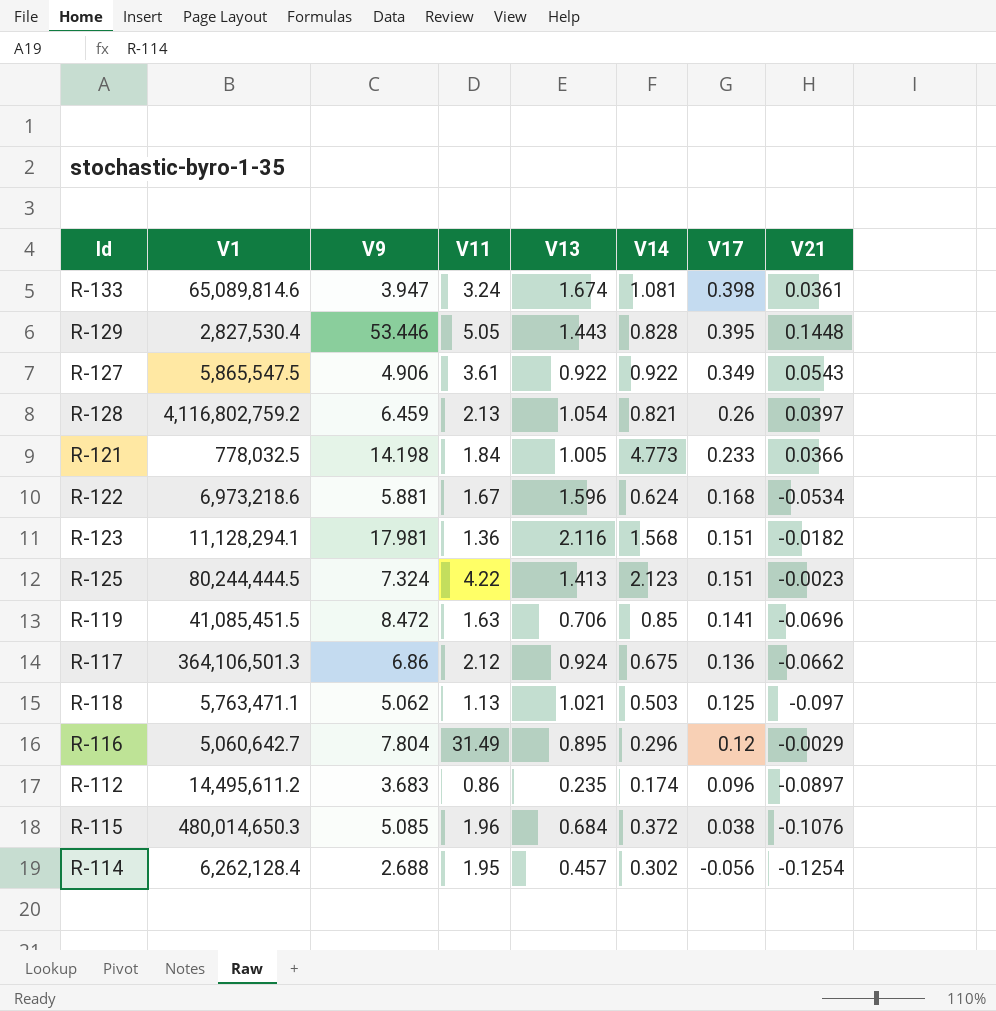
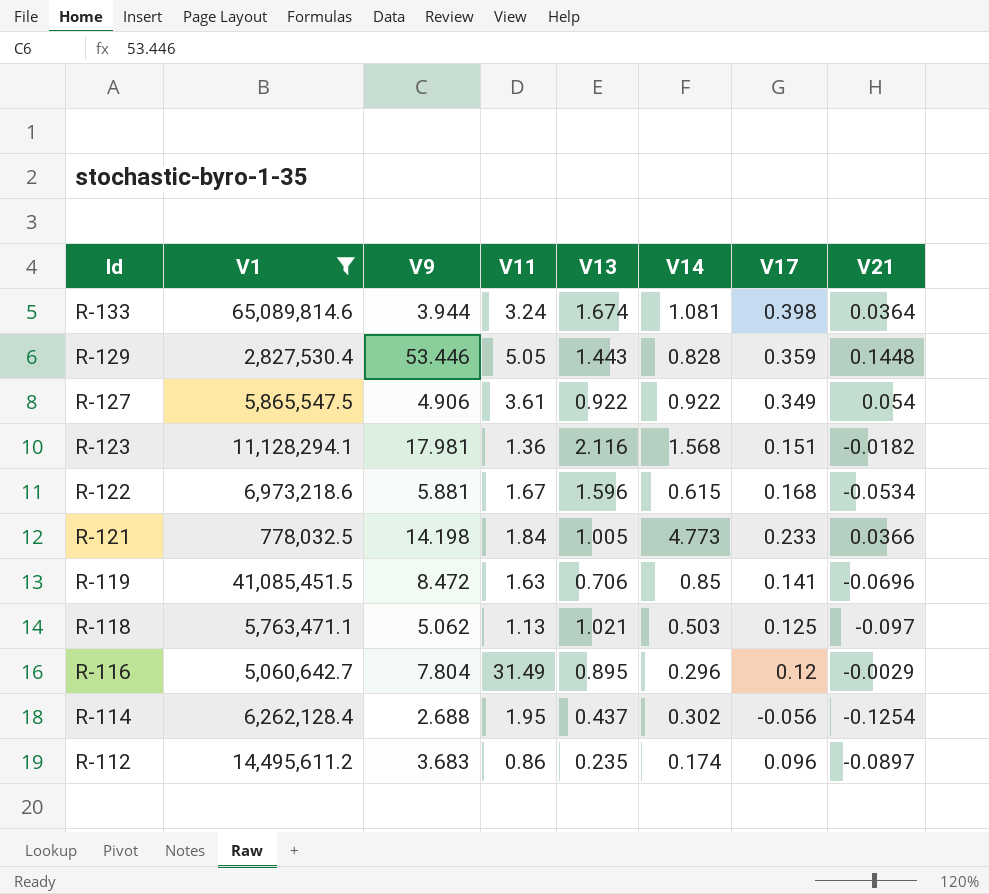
filter: none -> V1 <= 65,089,814.6
row order: V17 descending -> Id descending
R-133 | V9: 3.947 -> 3.944
R-133 | V21: 0.0361 -> 0.0364
R-129 | V17: 0.395 -> 0.359
R-127 | V21: 0.0543 -> 0.054
R-122 | V14: 0.624 -> 0.615
R-114 | V13: 0.457 -> 0.437

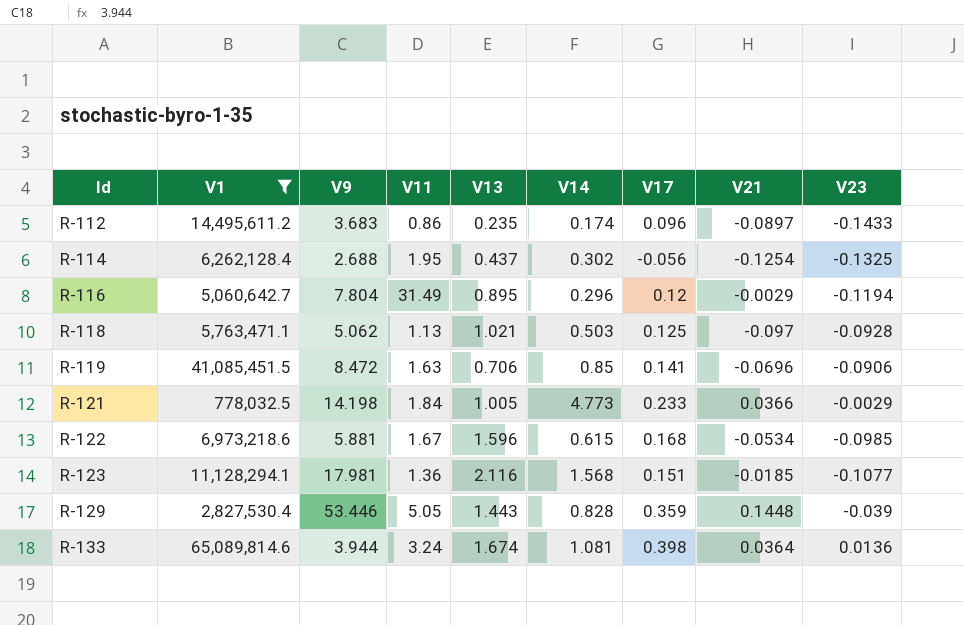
row order: Id descending -> Id ascending
column V23 | position: none -> 9
row R-127: 5,865,547.5 | 4.906 | 3.61 | 0.922 | 0.922 | 0.349 | 0.054 -> none
R-123 | V21: -0.0182 -> -0.0185

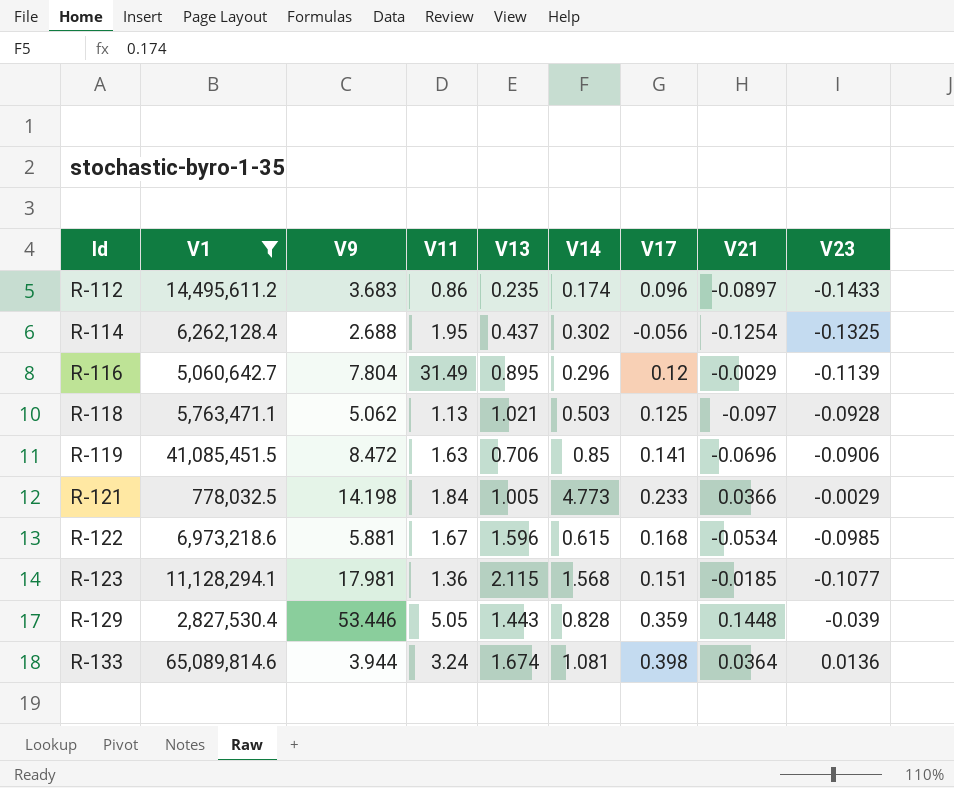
R-116 | V23: -0.1194 -> -0.1139
R-123 | V13: 2.116 -> 2.115

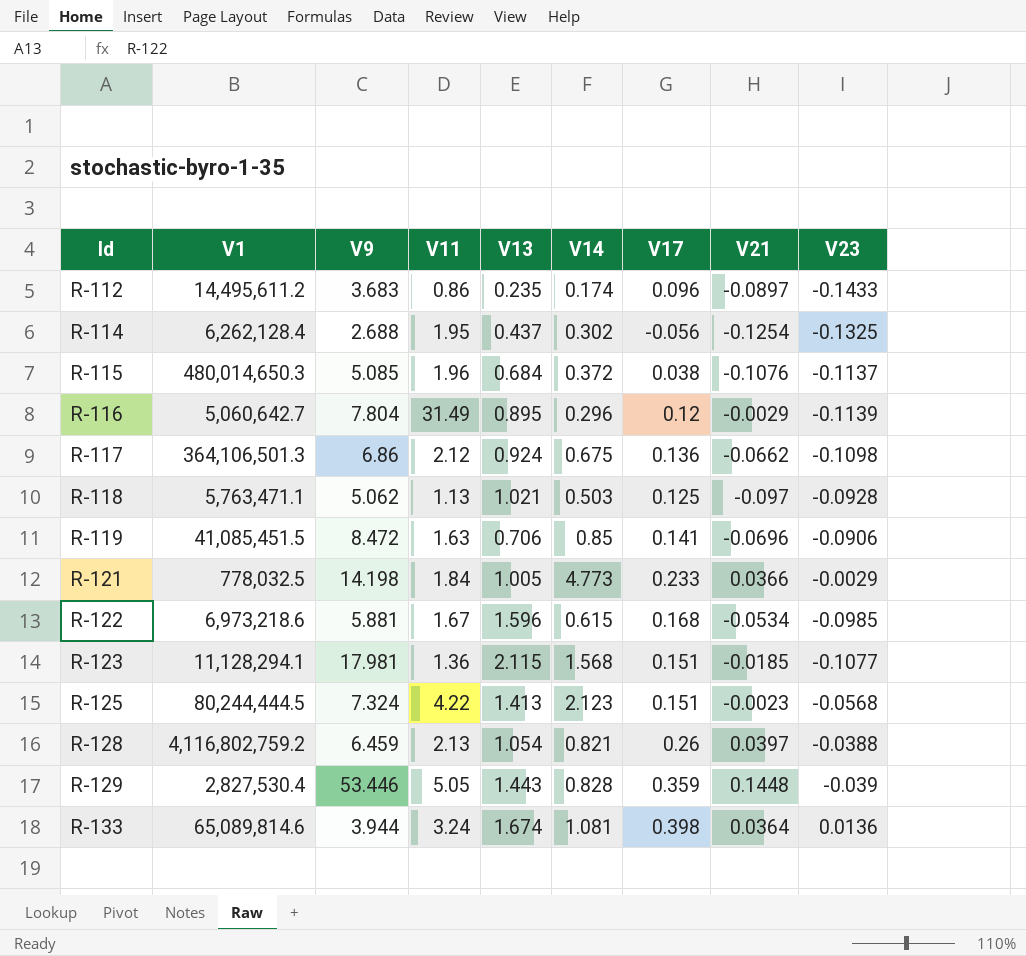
filter: V1 <= 65,089,814.6 -> none

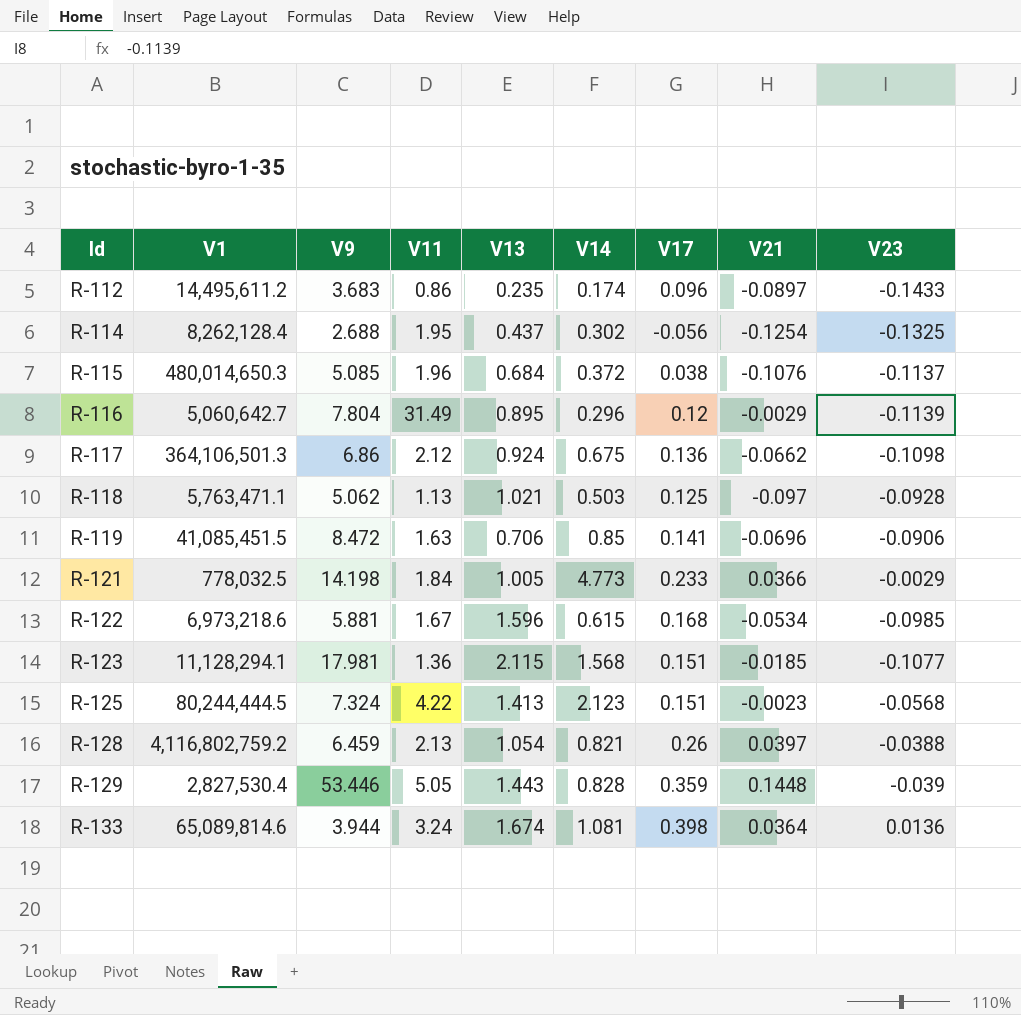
R-114 | V1: 6,262,128.4 -> 8,262,128.4

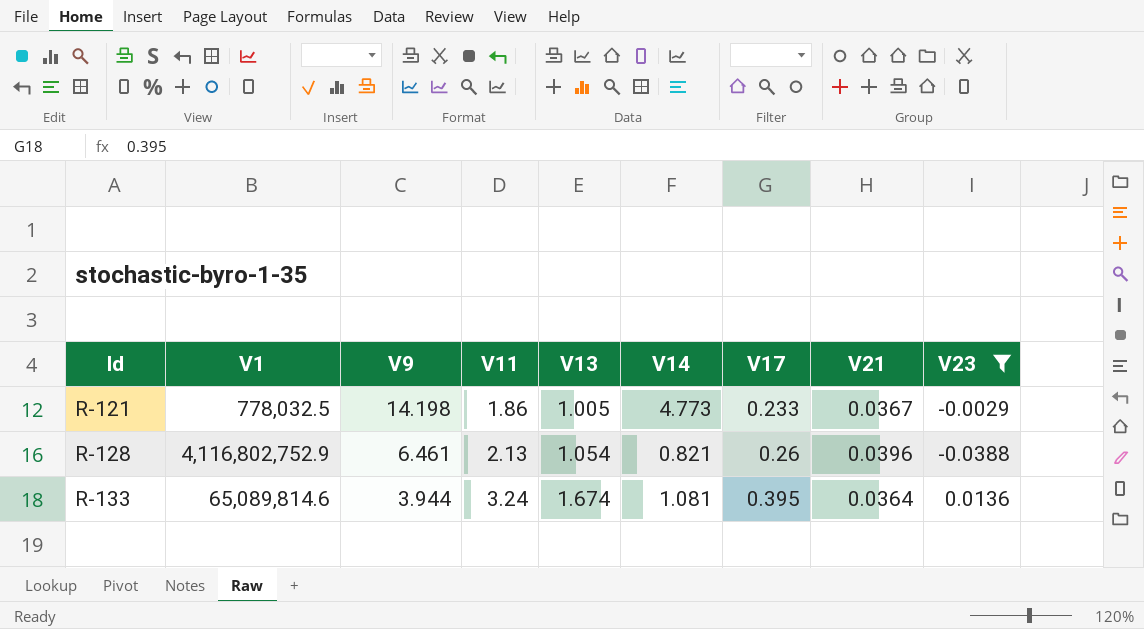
filter: none -> V23 >= -0.0388
R-121 | V11: 1.84 -> 1.86
R-121 | V21: 0.0366 -> 0.0367
R-128 | V1: 4,116,802,759.2 -> 4,116,802,752.9
R-128 | V9: 6.459 -> 6.461
R-128 | V21: 0.0397 -> 0.0396
R-133 | V17: 0.398 -> 0.395

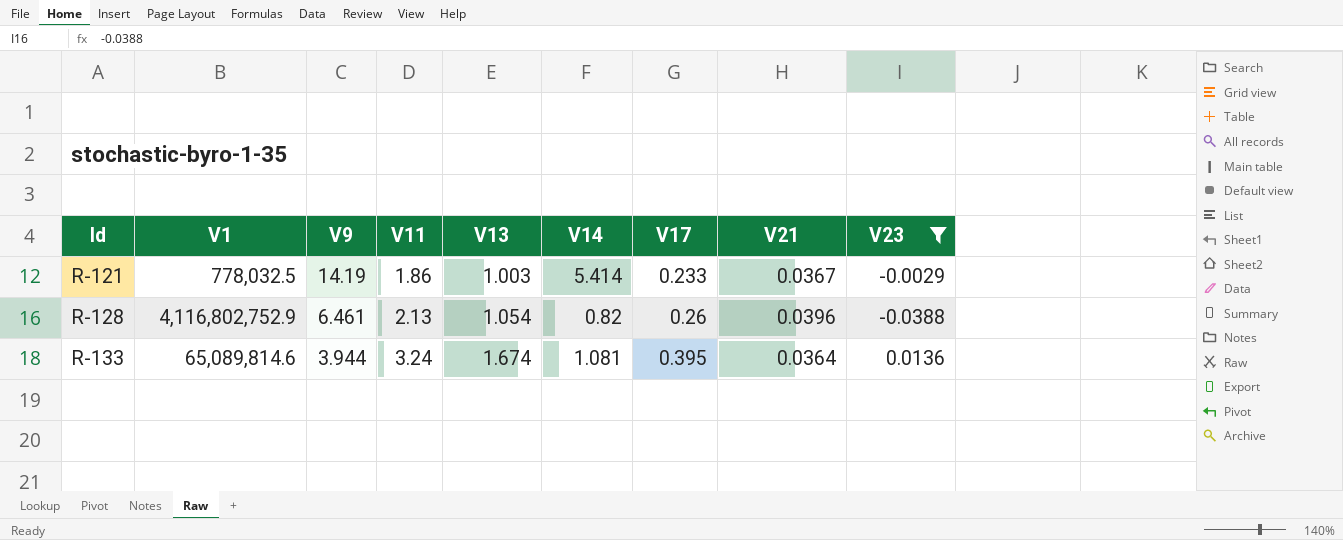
R-121 | V9: 14.198 -> 14.19
R-121 | V13: 1.005 -> 1.003
R-121 | V14: 4.773 -> 5.414
R-128 | V14: 0.821 -> 0.82

